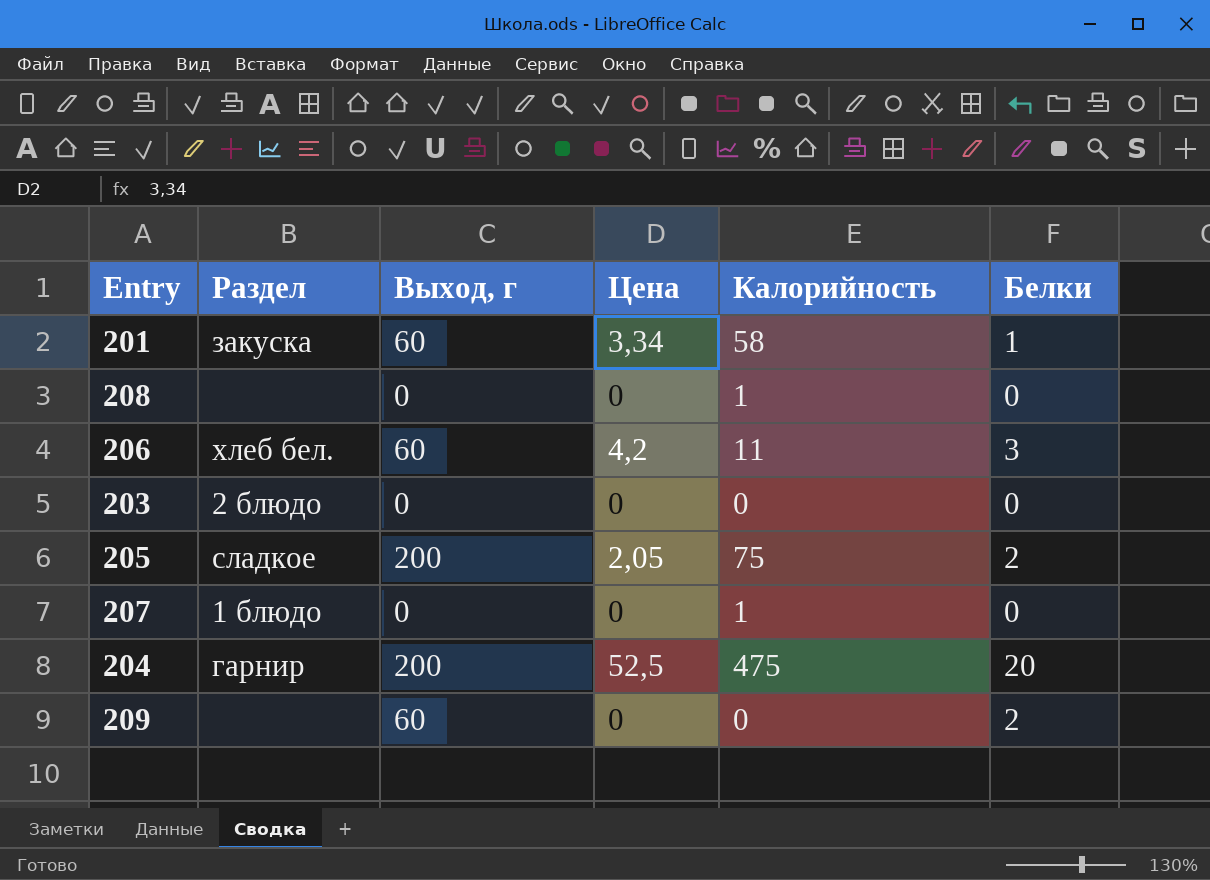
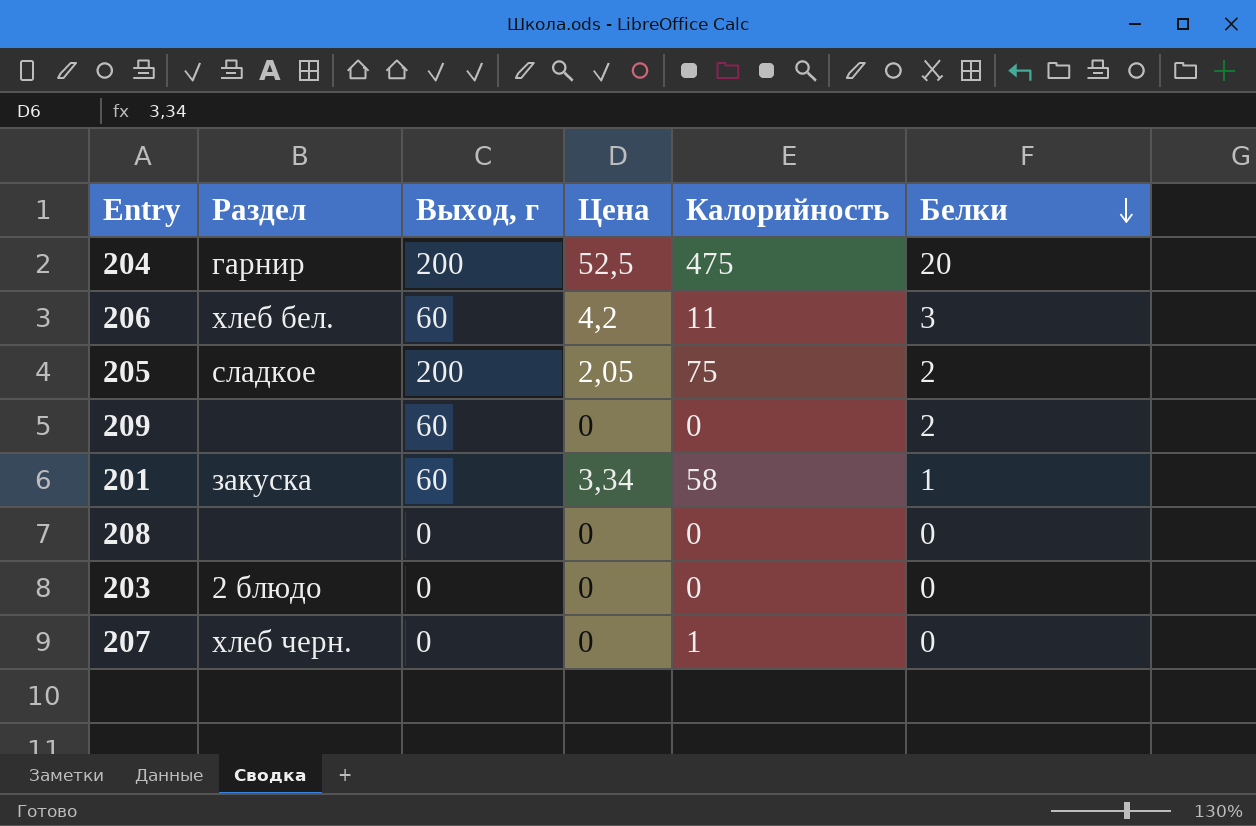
row order: none -> Белки descending
208 | Калорийность: 1 -> 0
207 | Раздел: 1 блюдо -> хлеб черн.

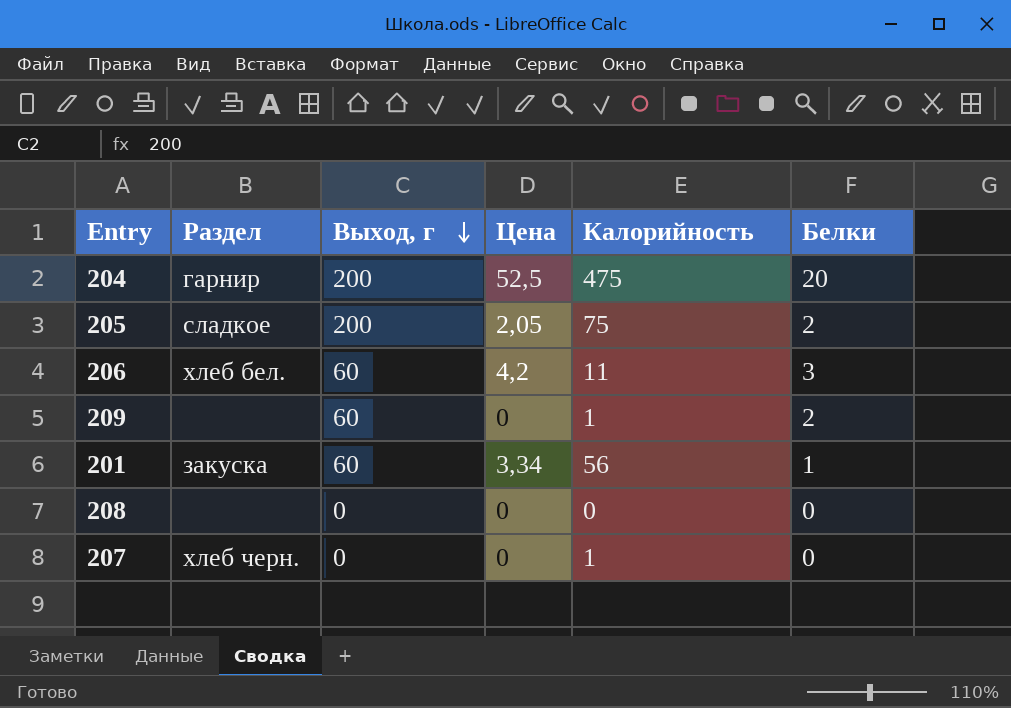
row order: Белки descending -> Выход, г descending
row 203: 2 блюдо | 0 | 0 | 0 | 0 -> none
209 | Калорийность: 0 -> 1
201 | Калорийность: 58 -> 56

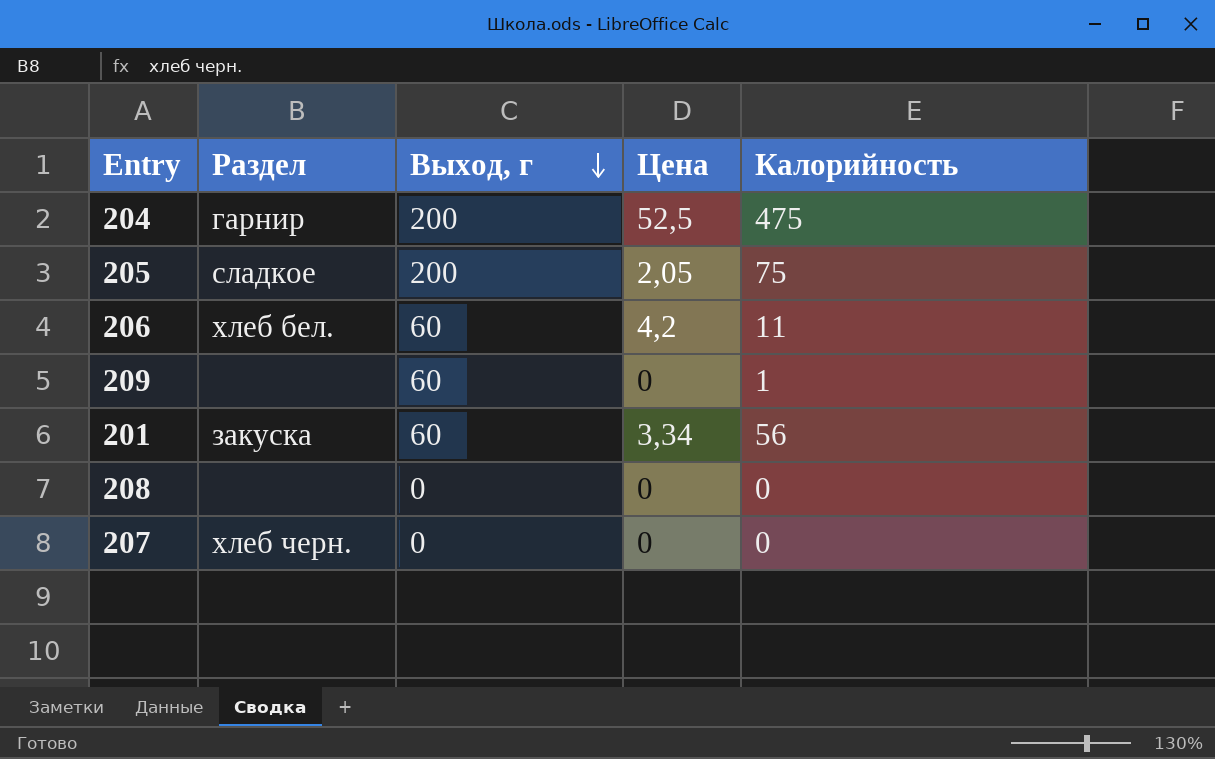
column Белки | position: 6 -> none
207 | Калорийность: 1 -> 0

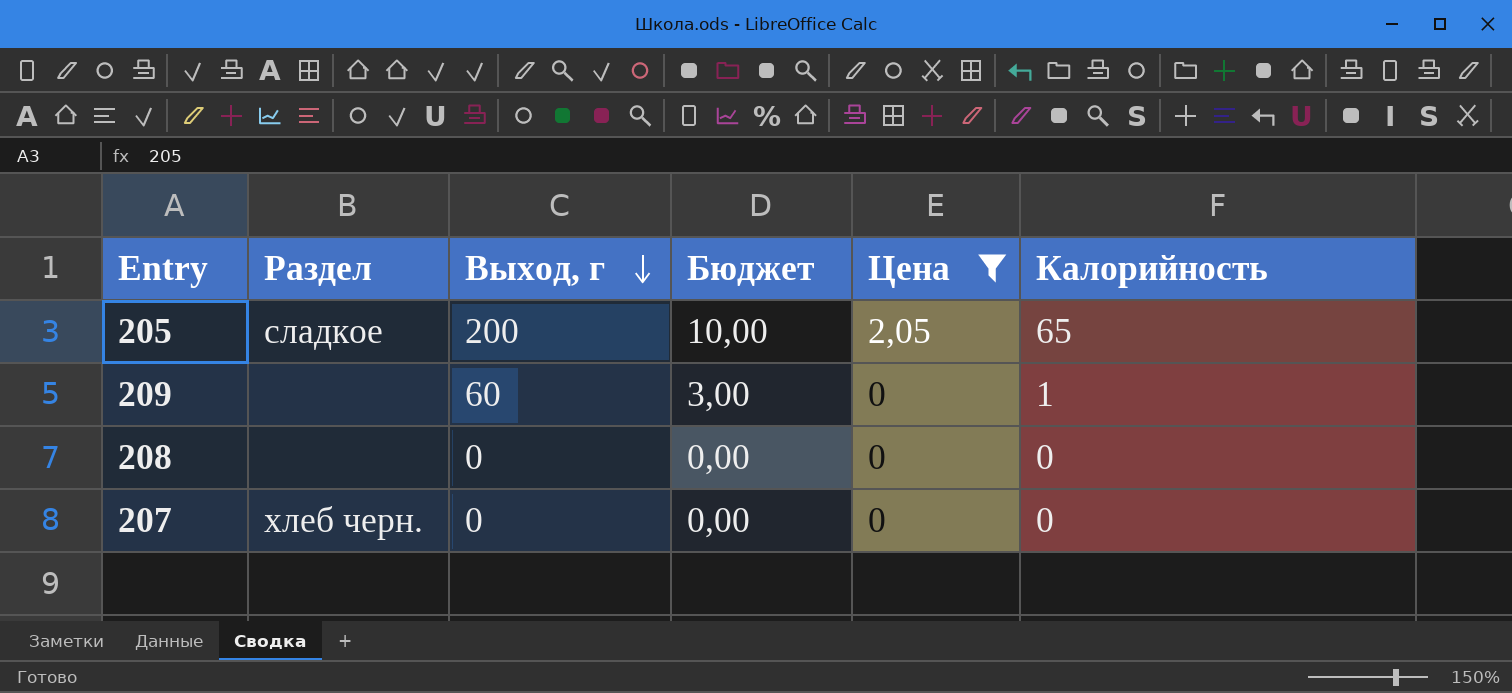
filter: none -> Цена <= 2,05
column Бюджет | formula: none -> [Выход, г] * 0,05
205 | Калорийность: 75 -> 65

